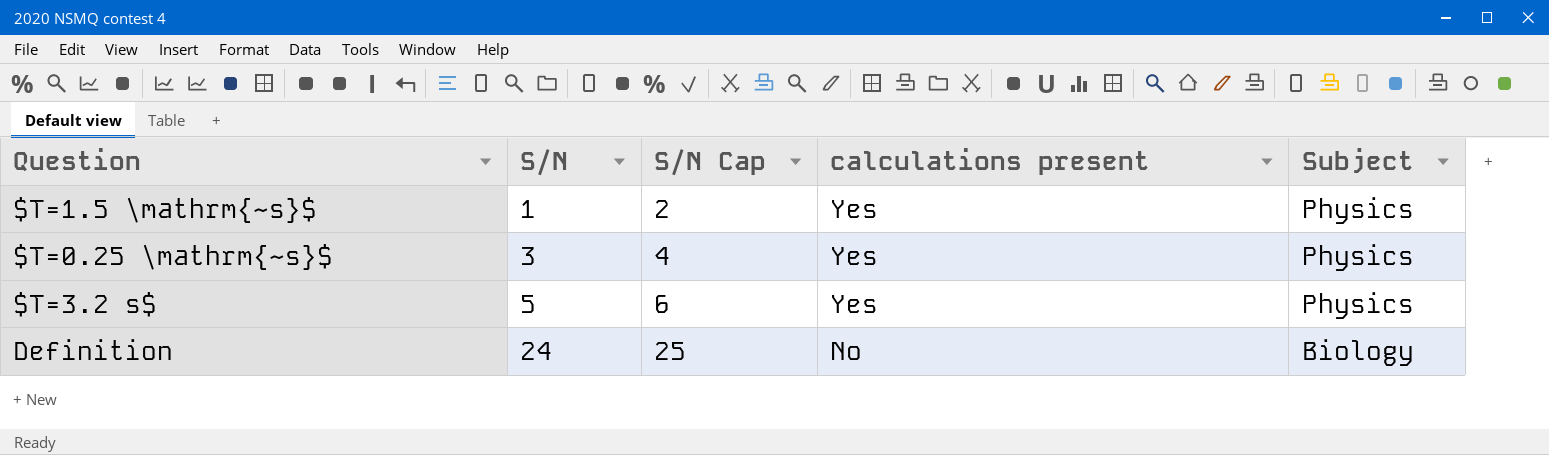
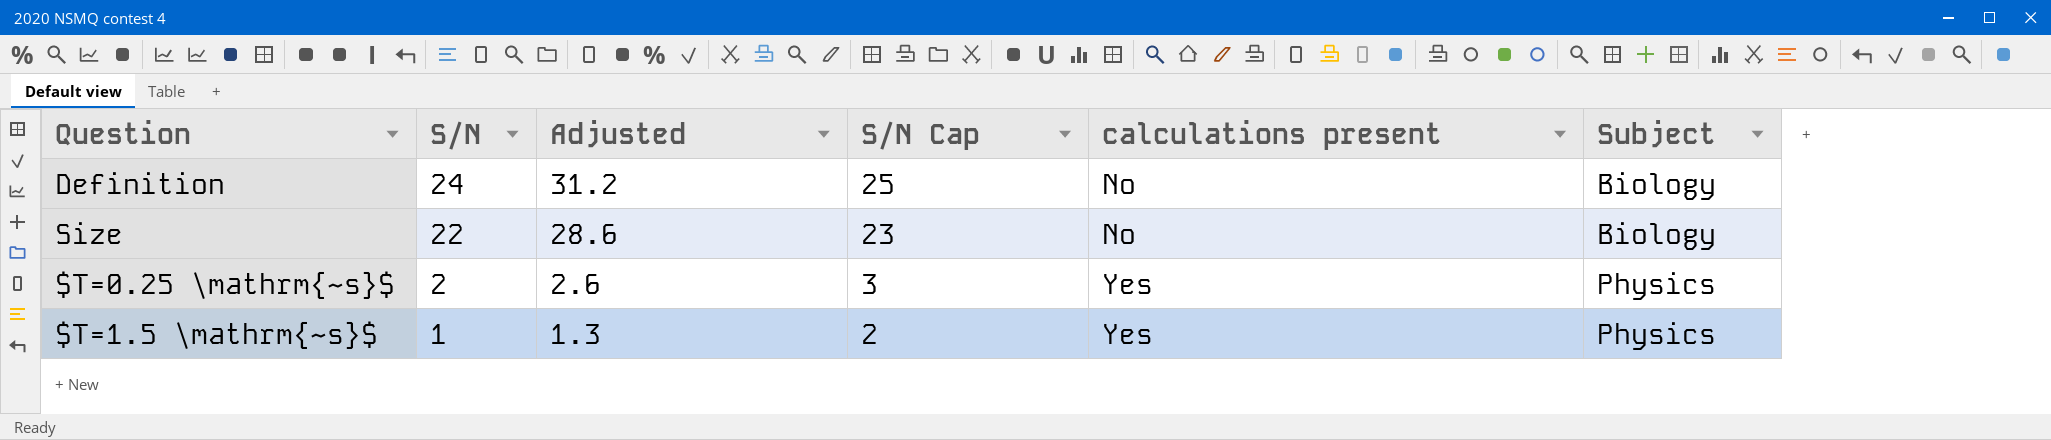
row order: S/N ascending -> S/N descending
column Adjusted | formula: none -> [S/N] * 1.3
row $T=3.2 s$: 5 | 6 | Yes | Physics -> none
row Size: none -> 22 | 28.6 | 23 | No | Biology
$T=0.25 \mathrm{~s}$ | S/N: 3 -> 2
$T=0.25 \mathrm{~s}$ | S/N Cap: 4 -> 3

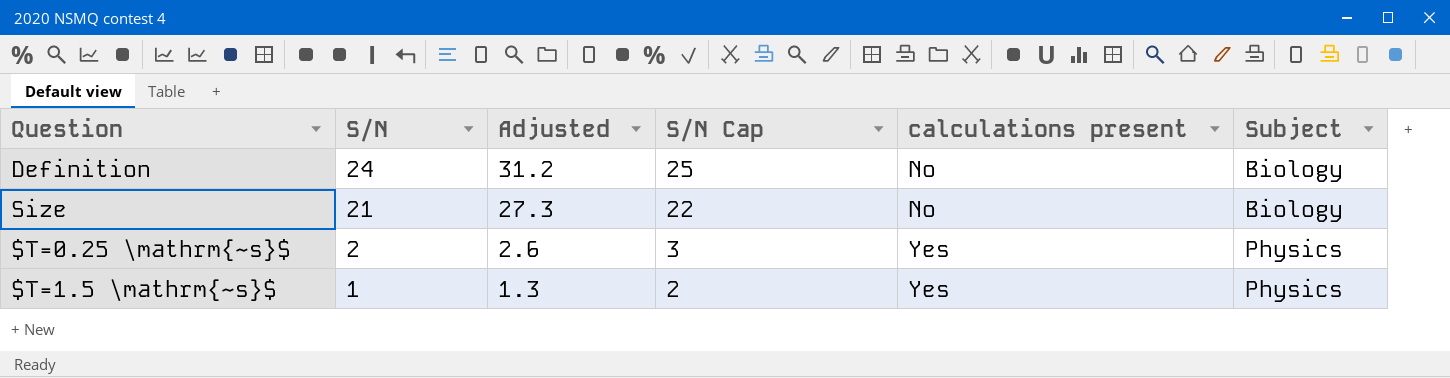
Size | S/N: 22 -> 21
Size | Adjusted: 28.6 -> 27.3
Size | S/N Cap: 23 -> 22

